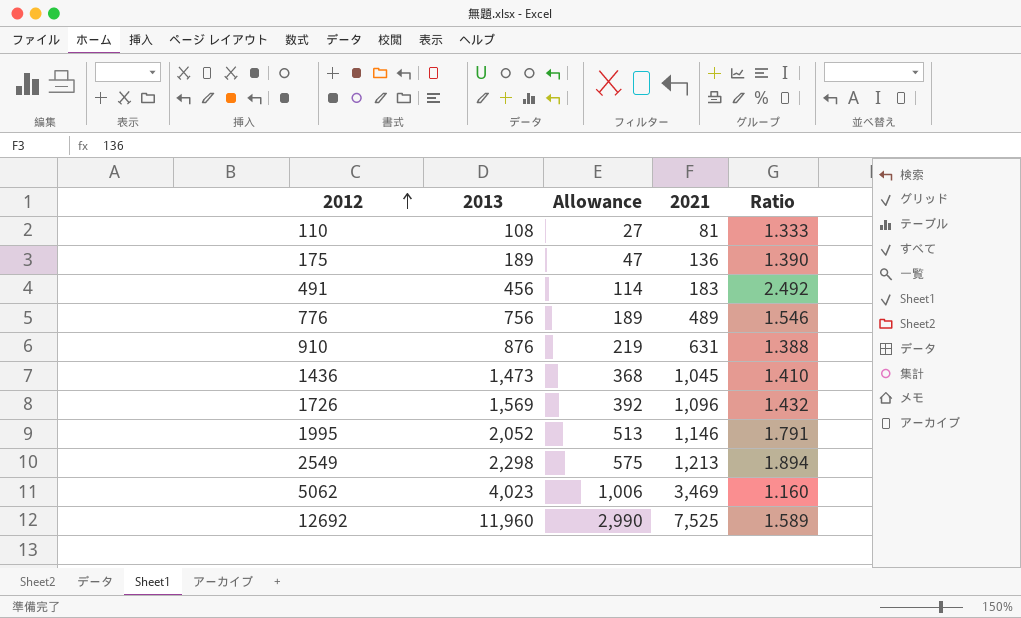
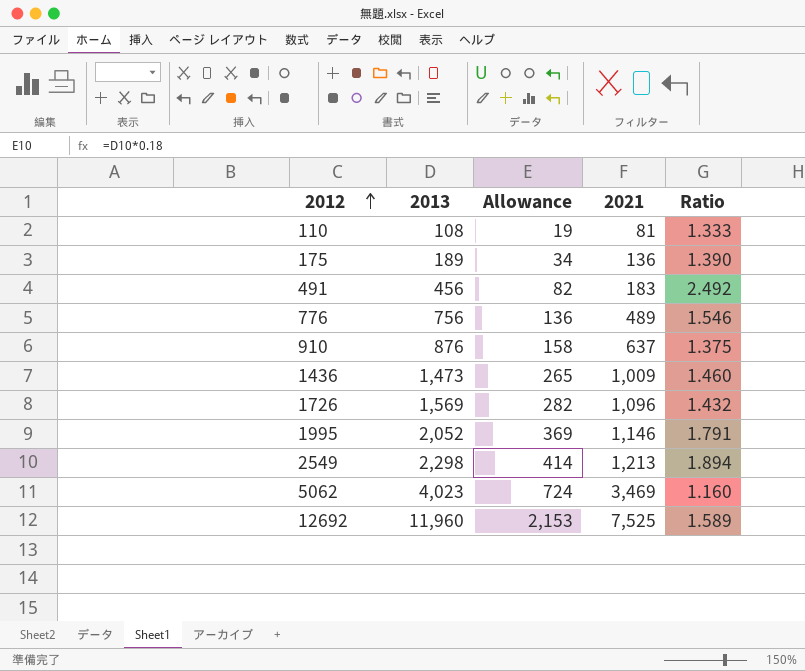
column Allowance | formula: [2013] * 0.25 -> [2013] * 0.18
910 | 2021: 631 -> 637
910 | Ratio: 1.388 -> 1.375
1436 | 2021: 1,045 -> 1,009
1436 | Ratio: 1.410 -> 1.460

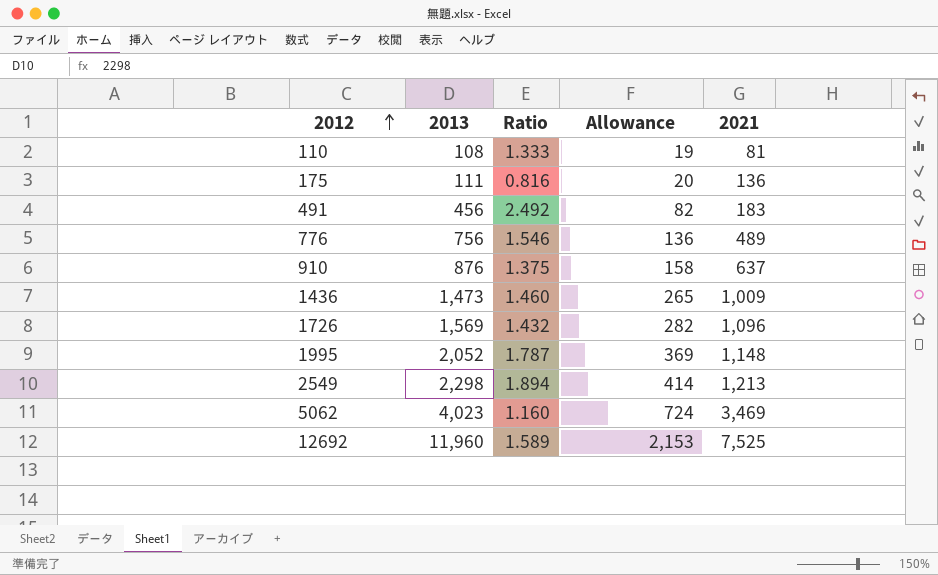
column Ratio | position: 5 -> 3
175 | 2013: 189 -> 111
175 | Ratio: 1.390 -> 0.816
175 | Allowance: 34 -> 20
1995 | Ratio: 1.791 -> 1.787
1995 | 2021: 1,146 -> 1,148

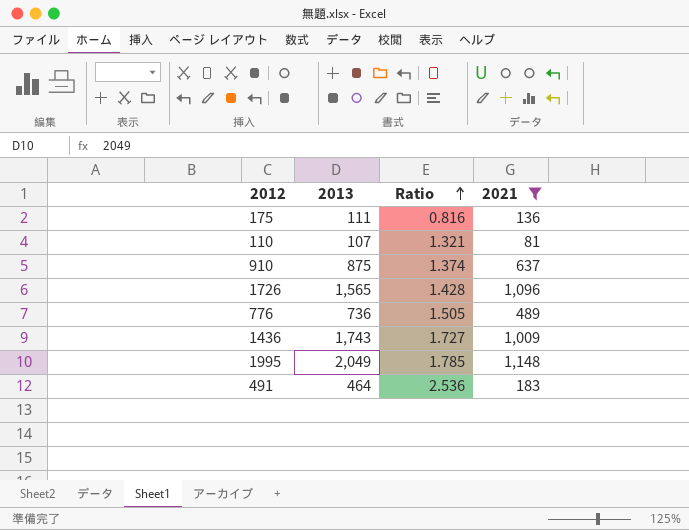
filter: none -> 2021 <= 1,148
row order: 2012 ascending -> Ratio ascending
column Allowance | formula: [2013] * 0.18 -> none
110 | 2013: 108 -> 107
110 | Ratio: 1.333 -> 1.321
910 | 2013: 876 -> 875
910 | Ratio: 1.375 -> 1.374
1726 | 2013: 1,569 -> 1,565
1726 | Ratio: 1.432 -> 1.428
776 | 2013: 756 -> 736
776 | Ratio: 1.546 -> 1.505
1436 | 2013: 1,473 -> 1,743
1436 | Ratio: 1.460 -> 1.727
1995 | 2013: 2,052 -> 2,049
1995 | Ratio: 1.787 -> 1.785
491 | 2013: 456 -> 464
491 | Ratio: 2.492 -> 2.536

